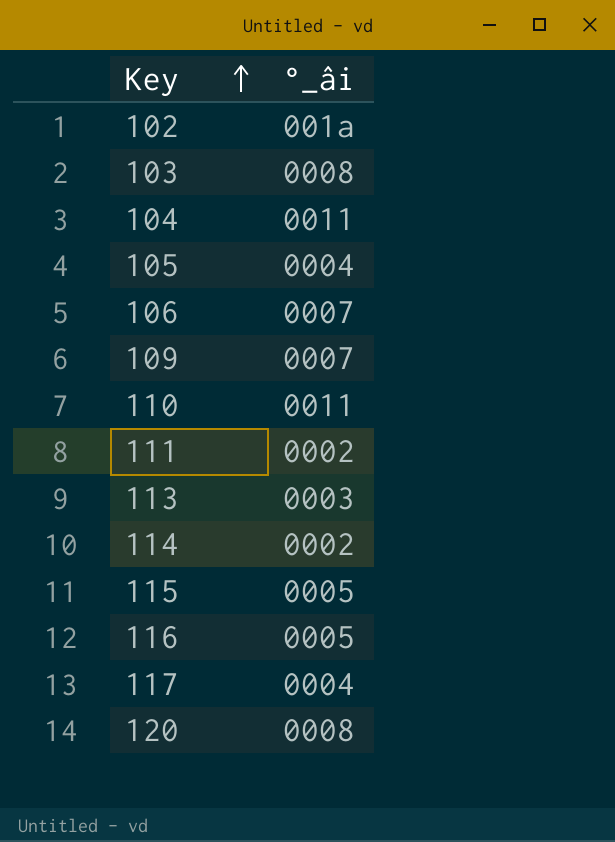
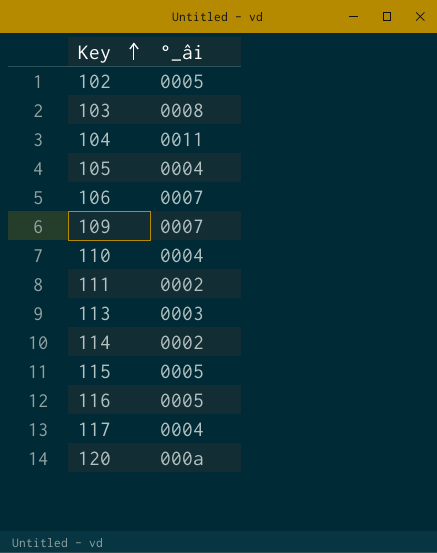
102 | °_âi: 001a -> 0005
110 | °_âi: 0011 -> 0004
120 | °_âi: 0008 -> 000a

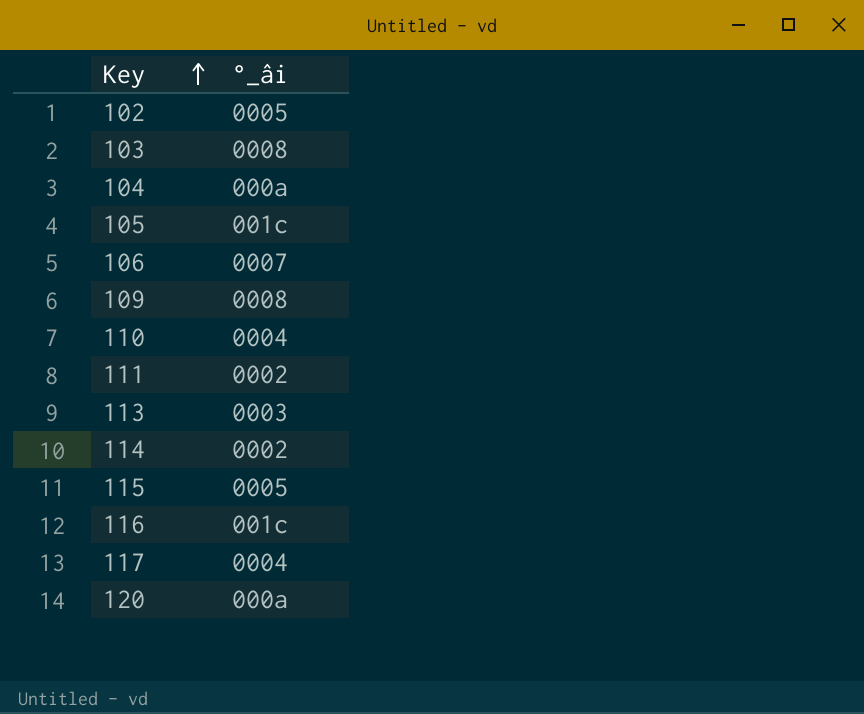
104 | °_âi: 0011 -> 000a
105 | °_âi: 0004 -> 001c
109 | °_âi: 0007 -> 0008
116 | °_âi: 0005 -> 001c

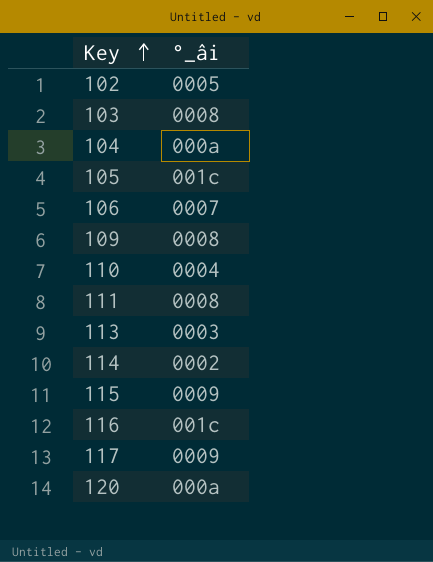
111 | °_âi: 0002 -> 0008
115 | °_âi: 0005 -> 0009
117 | °_âi: 0004 -> 0009

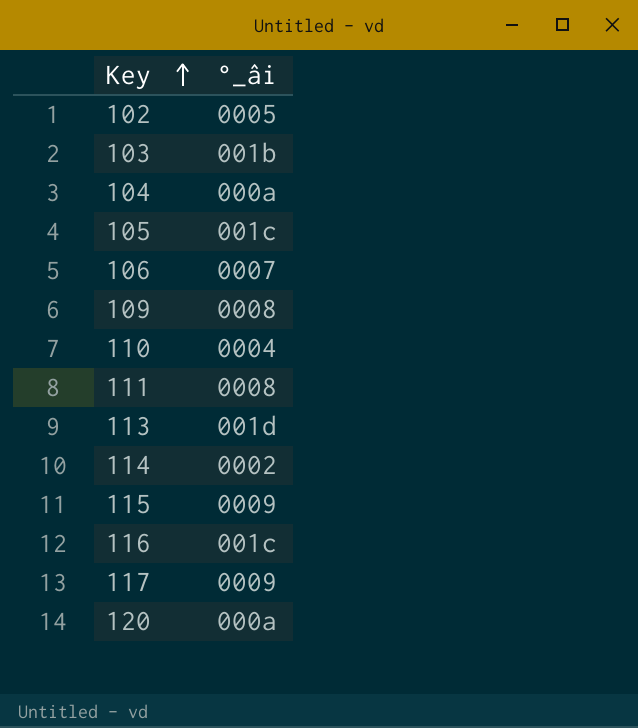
103 | °_âi: 0008 -> 001b
113 | °_âi: 0003 -> 001d

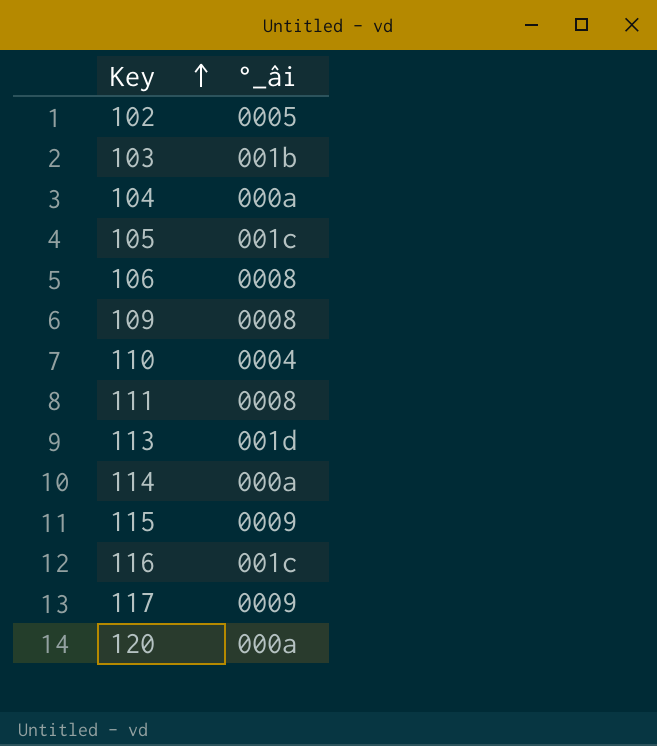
106 | °_âi: 0007 -> 0008
114 | °_âi: 0002 -> 000a

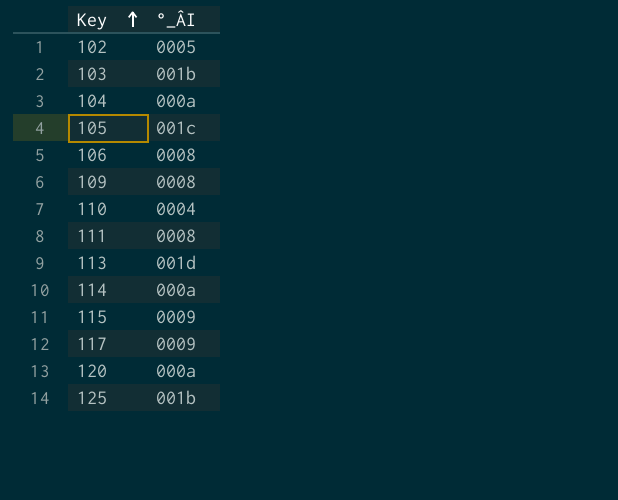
column name: °_âi -> °_ÂI
row 116: 001c -> none
row 125: none -> 001b

